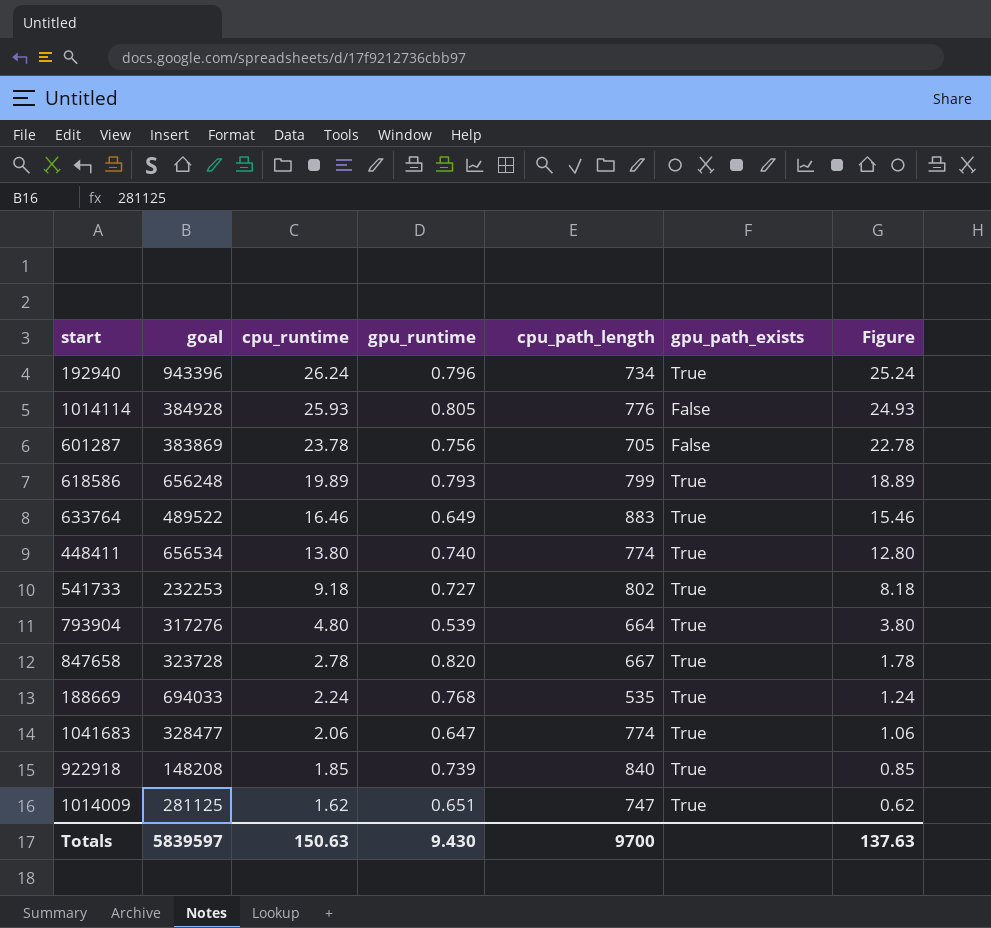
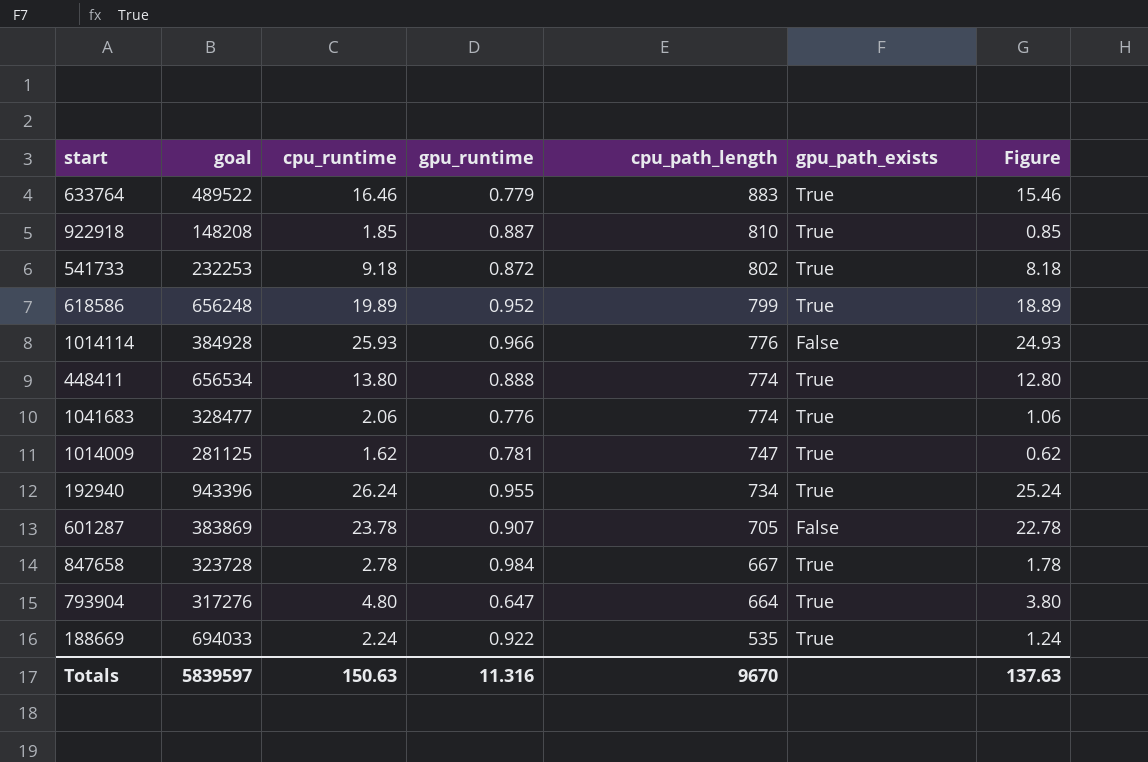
row order: cpu_runtime descending -> cpu_path_length descending
633764 | gpu_runtime: 0.649 -> 0.779
922918 | gpu_runtime: 0.739 -> 0.887
922918 | cpu_path_length: 840 -> 810
541733 | gpu_runtime: 0.727 -> 0.872
618586 | gpu_runtime: 0.793 -> 0.952
1014114 | gpu_runtime: 0.805 -> 0.966
448411 | gpu_runtime: 0.740 -> 0.888
1041683 | gpu_runtime: 0.647 -> 0.776
1014009 | gpu_runtime: 0.651 -> 0.781
192940 | gpu_runtime: 0.796 -> 0.955
601287 | gpu_runtime: 0.756 -> 0.907
847658 | gpu_runtime: 0.820 -> 0.984
793904 | gpu_runtime: 0.539 -> 0.647
188669 | gpu_runtime: 0.768 -> 0.922
Totals | gpu_runtime: 9.430 -> 11.316
Totals | cpu_path_length: 9700 -> 9670

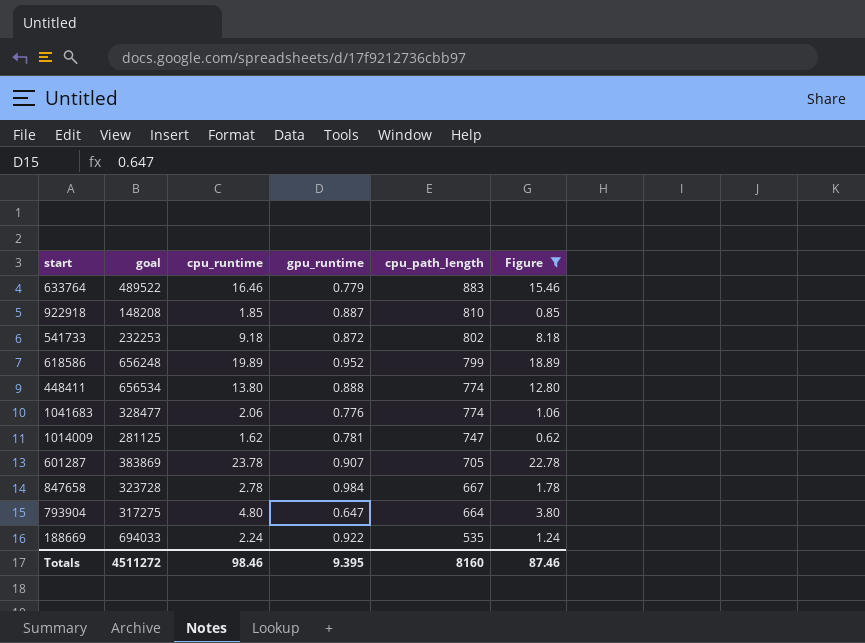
filter: none -> Figure <= 22.78
column gpu_path_exists | position: 6 -> none
793904 | goal: 317276 -> 317275
Totals | goal: 5839597 -> 4511272
Totals | cpu_runtime: 150.63 -> 98.46
Totals | gpu_runtime: 11.316 -> 9.395
Totals | cpu_path_length: 9670 -> 8160
Totals | Figure: 137.63 -> 87.46

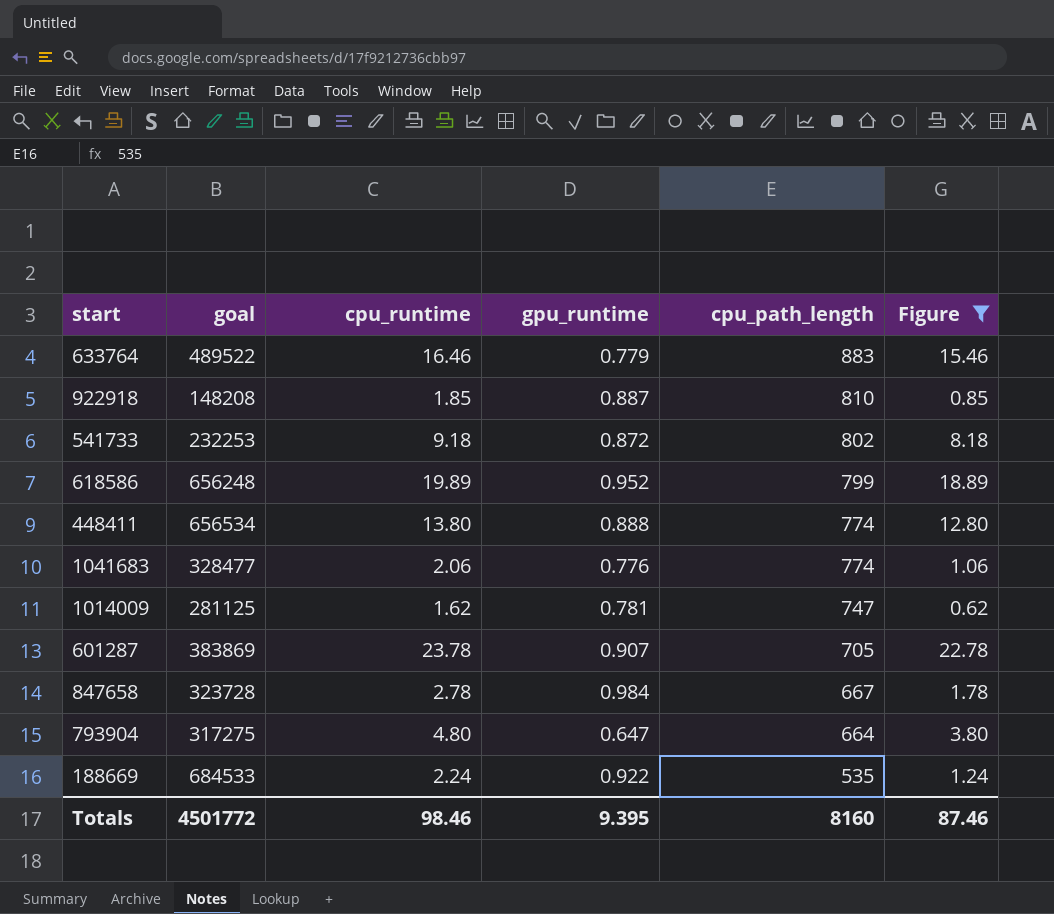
188669 | goal: 694033 -> 684533
Totals | goal: 4511272 -> 4501772

